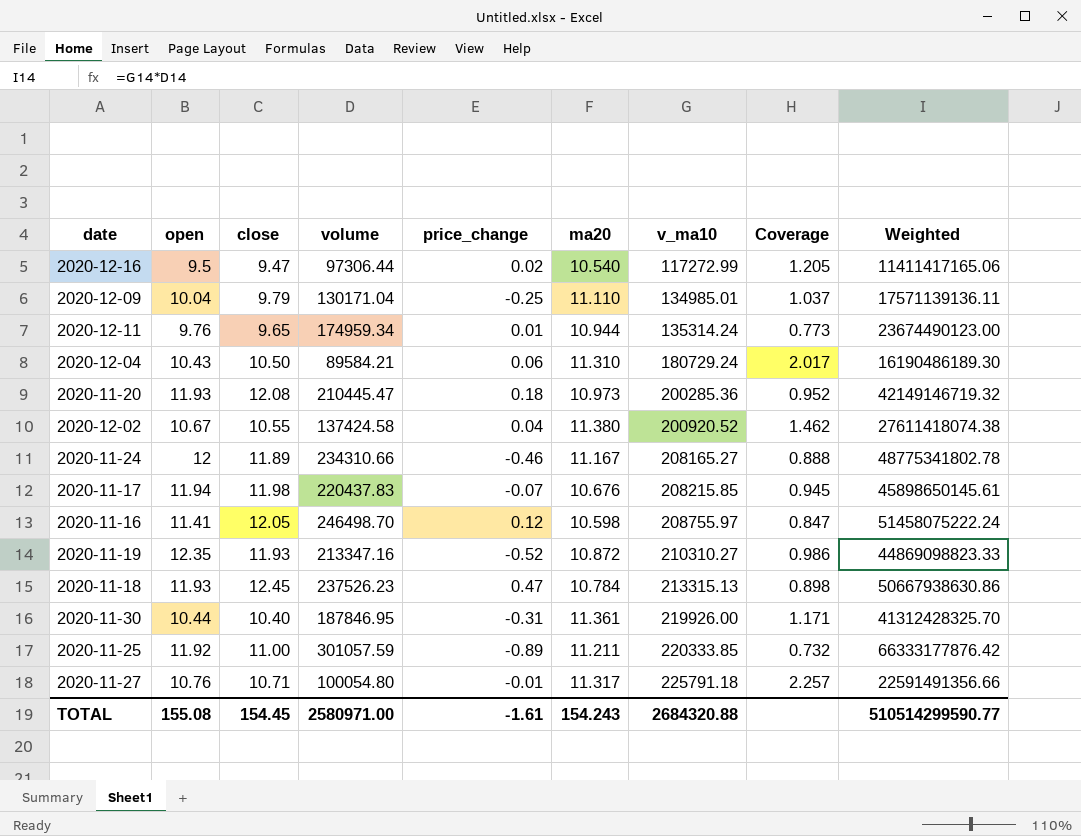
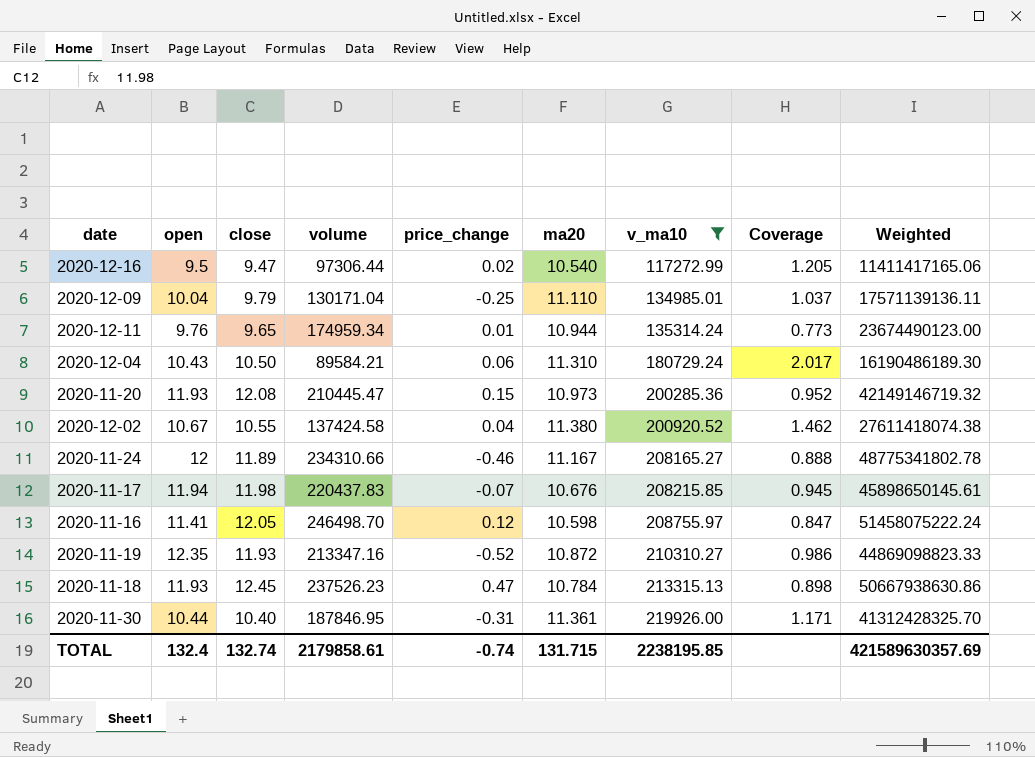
filter: none -> v_ma10 <= 219926.00
2020-11-20 | price_change: 0.18 -> 0.15
TOTAL | open: 155.08 -> 132.4
TOTAL | close: 154.45 -> 132.74
TOTAL | volume: 2580971.00 -> 2179858.61
TOTAL | price_change: -1.61 -> -0.74
TOTAL | ma20: 154.243 -> 131.715
TOTAL | v_ma10: 2684320.88 -> 2238195.85
TOTAL | Weighted: 510514299590.77 -> 421589630357.69

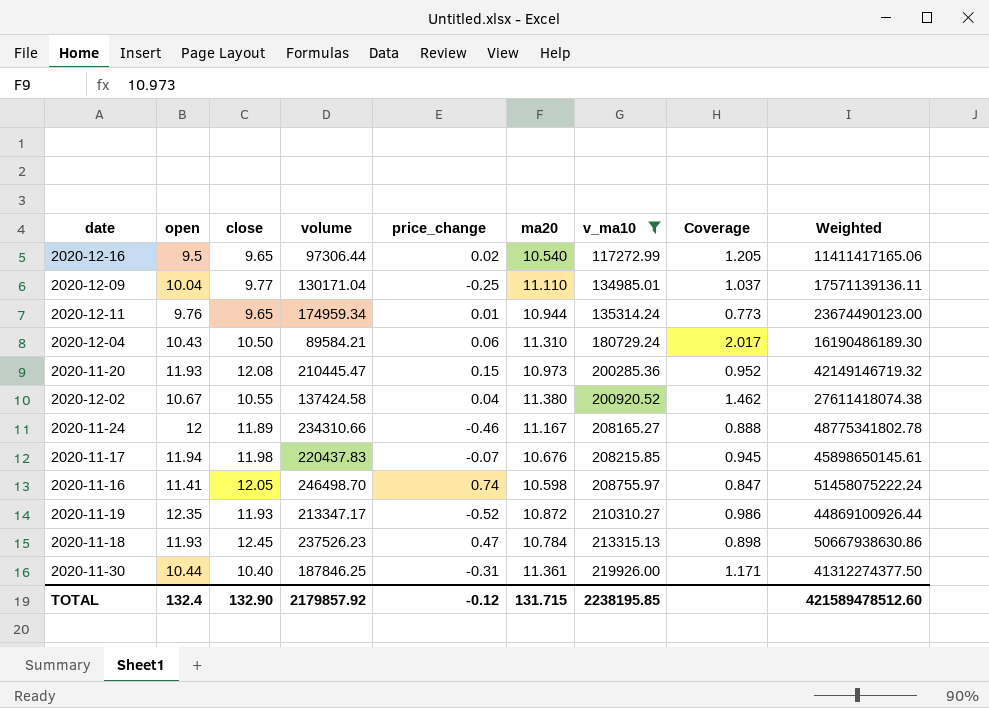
2020-12-16 | close: 9.47 -> 9.65
2020-12-09 | close: 9.79 -> 9.77
2020-11-16 | price_change: 0.12 -> 0.74
2020-11-19 | volume: 213347.16 -> 213347.17
2020-11-19 | Weighted: 44869098823.33 -> 44869100926.44
2020-11-30 | volume: 187846.95 -> 187846.25
2020-11-30 | Weighted: 41312428325.70 -> 41312274377.50
TOTAL | close: 132.74 -> 132.90
TOTAL | volume: 2179858.61 -> 2179857.92
TOTAL | price_change: -0.74 -> -0.12
TOTAL | Weighted: 421589630357.69 -> 421589478512.60

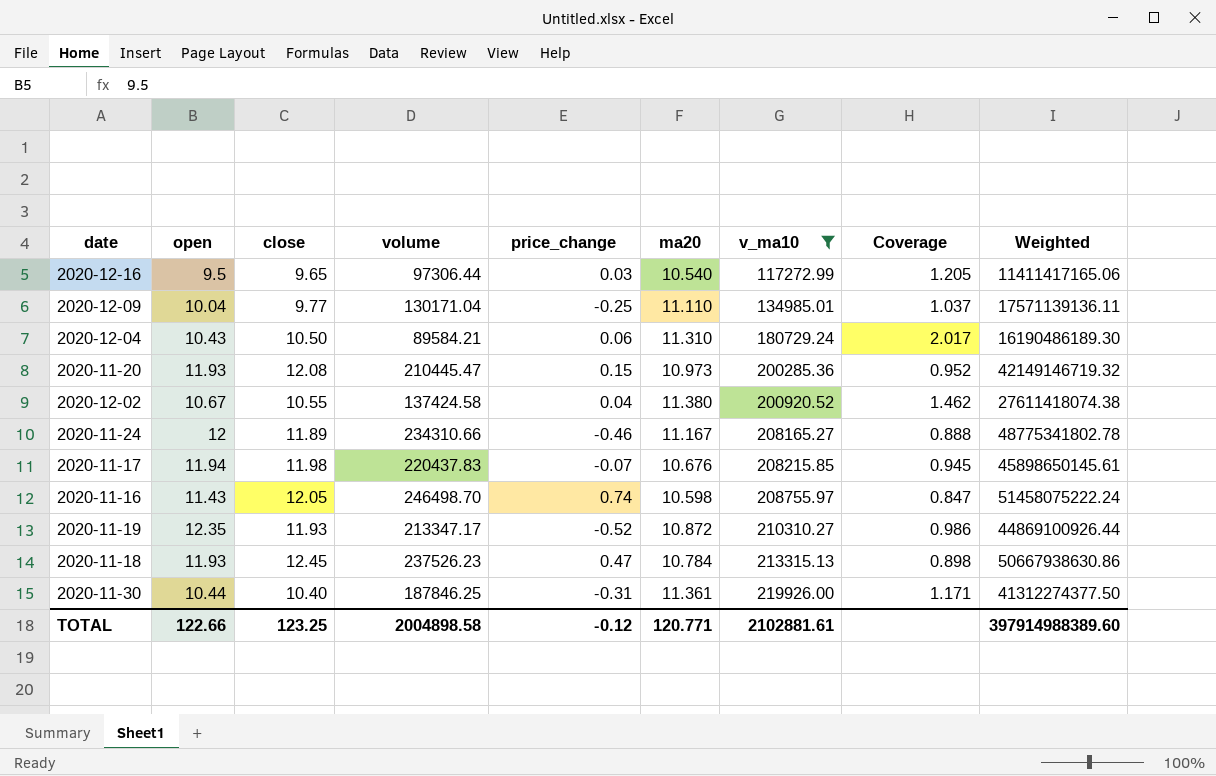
row 2020-12-11: 9.76 | 9.65 | 174959.34 | 0.01 | 10.944 | 135314.24 | 0.773 | 23674490123.00 -> none
2020-12-16 | price_change: 0.02 -> 0.03
2020-11-16 | open: 11.41 -> 11.43
TOTAL | open: 132.4 -> 122.66
TOTAL | close: 132.90 -> 123.25
TOTAL | volume: 2179857.92 -> 2004898.58
TOTAL | ma20: 131.715 -> 120.771
TOTAL | v_ma10: 2238195.85 -> 2102881.61
TOTAL | Weighted: 421589478512.60 -> 397914988389.60

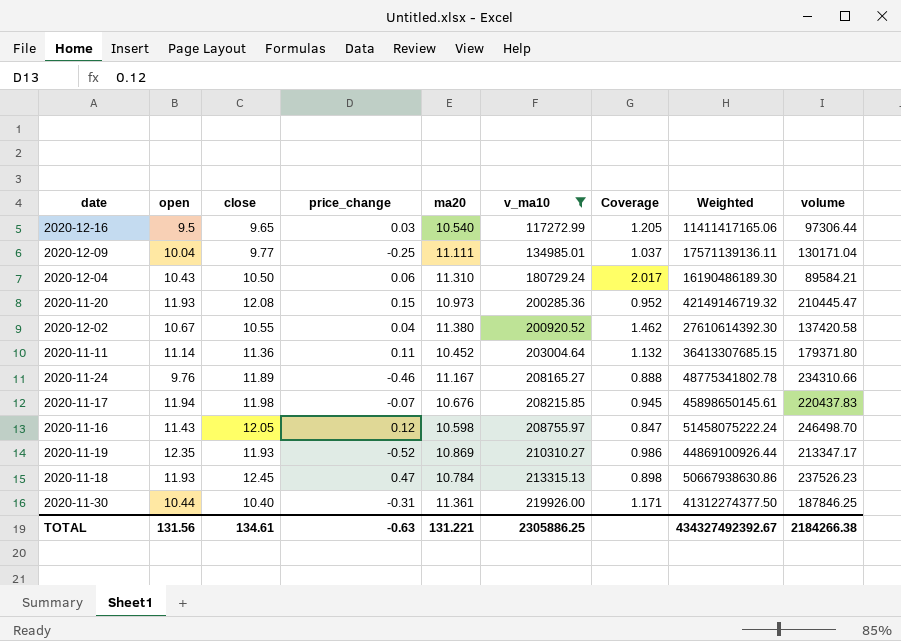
column volume | position: 4 -> 9
2020-12-09 | ma20: 11.110 -> 11.111
2020-12-02 | Weighted: 27611418074.38 -> 27610614392.30
2020-12-02 | volume: 137424.58 -> 137420.58
row 2020-11-11: none -> 11.14 | 11.36 | 0.11 | 10.452 | 203004.64 | 1.132 | 36413307685.15 | 179371.80
2020-11-24 | open: 12 -> 9.76
2020-11-16 | price_change: 0.74 -> 0.12
2020-11-19 | ma20: 10.872 -> 10.869
TOTAL | open: 122.66 -> 131.56
TOTAL | close: 123.25 -> 134.61
TOTAL | price_change: -0.12 -> -0.63
TOTAL | ma20: 120.771 -> 131.221
TOTAL | v_ma10: 2102881.61 -> 2305886.25
TOTAL | Weighted: 397914988389.60 -> 434327492392.67
TOTAL | volume: 2004898.58 -> 2184266.38

